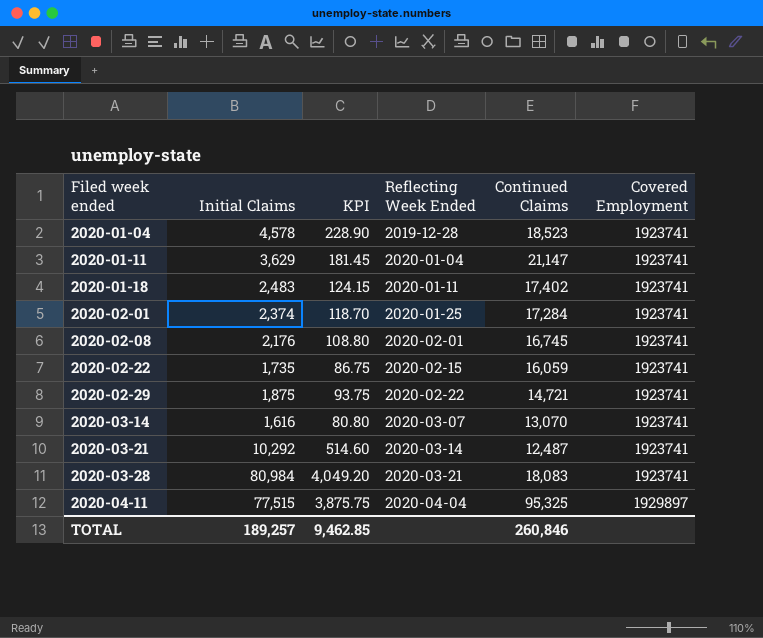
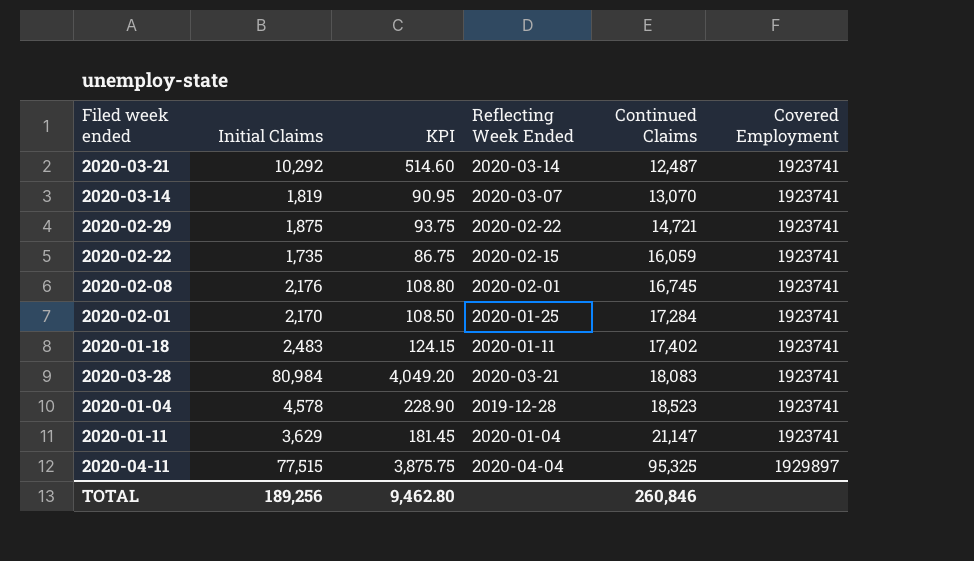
row order: Filed week ended ascending -> Continued Claims ascending
2020-03-14 | Initial Claims: 1,616 -> 1,819
2020-03-14 | KPI: 80.80 -> 90.95
2020-02-01 | Initial Claims: 2,374 -> 2,170
2020-02-01 | KPI: 118.70 -> 108.50
TOTAL | Initial Claims: 189,257 -> 189,256
TOTAL | KPI: 9,462.85 -> 9,462.80

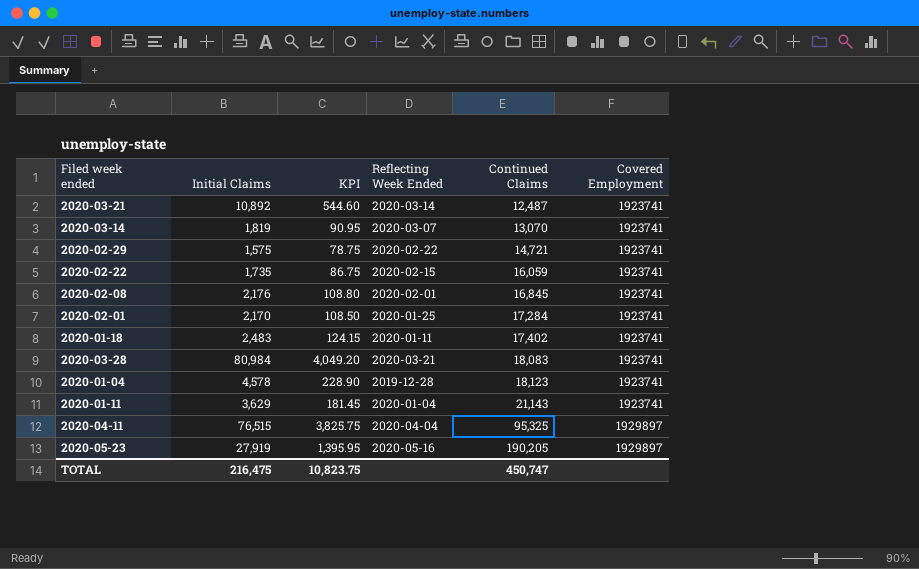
2020-03-21 | Initial Claims: 10,292 -> 10,892
2020-03-21 | KPI: 514.60 -> 544.60
2020-02-29 | Initial Claims: 1,875 -> 1,575
2020-02-29 | KPI: 93.75 -> 78.75
2020-02-08 | Continued Claims: 16,745 -> 16,845
2020-01-04 | Continued Claims: 18,523 -> 18,123
2020-01-11 | Continued Claims: 21,147 -> 21,143
2020-04-11 | Initial Claims: 77,515 -> 76,515
2020-04-11 | KPI: 3,875.75 -> 3,825.75
row 2020-05-23: none -> 27,919 | 1,395.95 | 2020-05-16 | 190,205 | 1929897
TOTAL | Initial Claims: 189,256 -> 216,475
TOTAL | KPI: 9,462.80 -> 10,823.75
TOTAL | Continued Claims: 260,846 -> 450,747

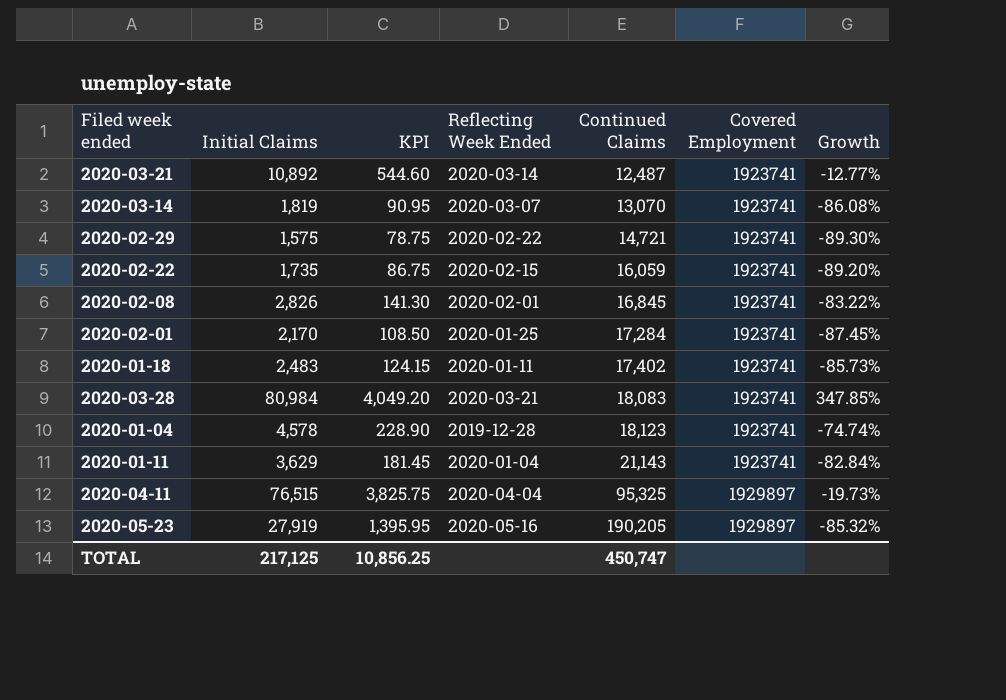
column Growth | formula: none -> ([Initial Claims] - [Continued Claims]) / [Continued Claims]
2020-02-08 | Initial Claims: 2,176 -> 2,826
2020-02-08 | KPI: 108.80 -> 141.30
TOTAL | Initial Claims: 216,475 -> 217,125
TOTAL | KPI: 10,823.75 -> 10,856.25

